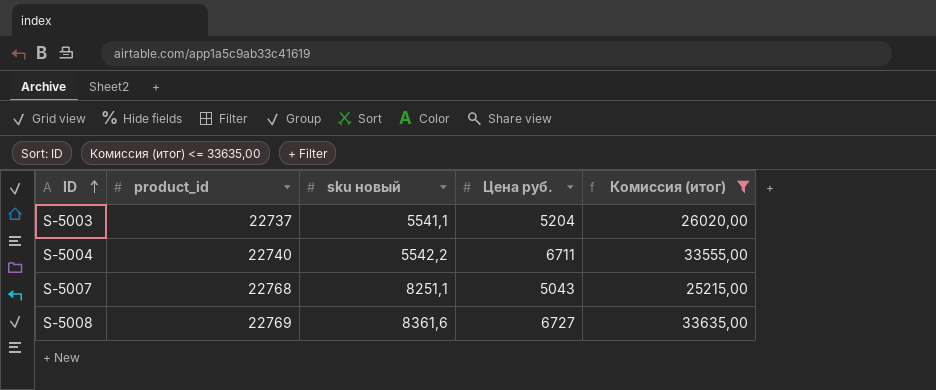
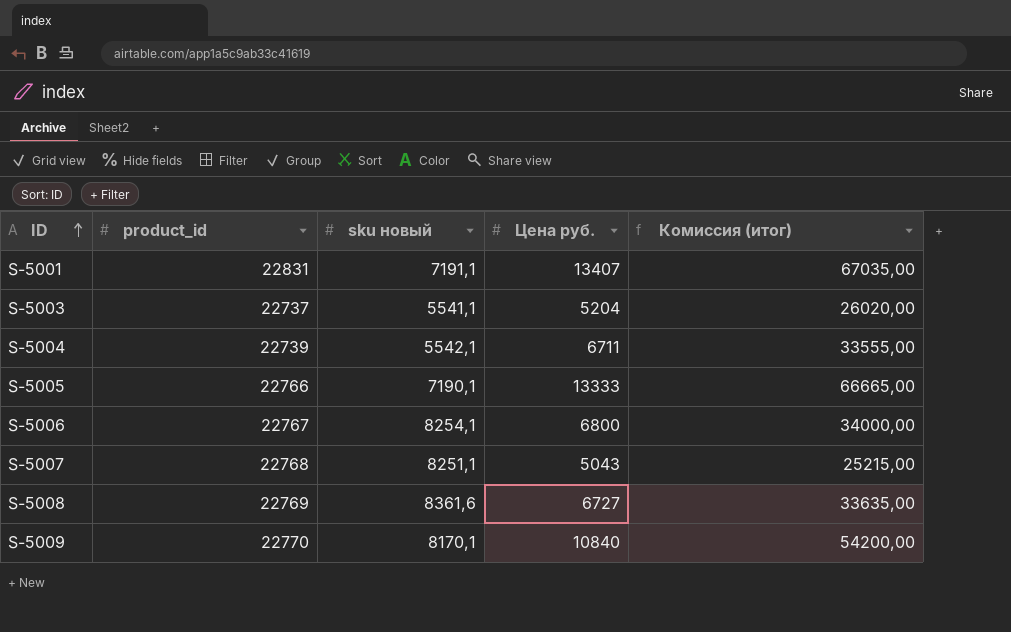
filter: Комиссия (итог) <= 33635,00 -> none
S-5004 | product_id: 22740 -> 22739
S-5004 | sku новый: 5542,2 -> 5542,1

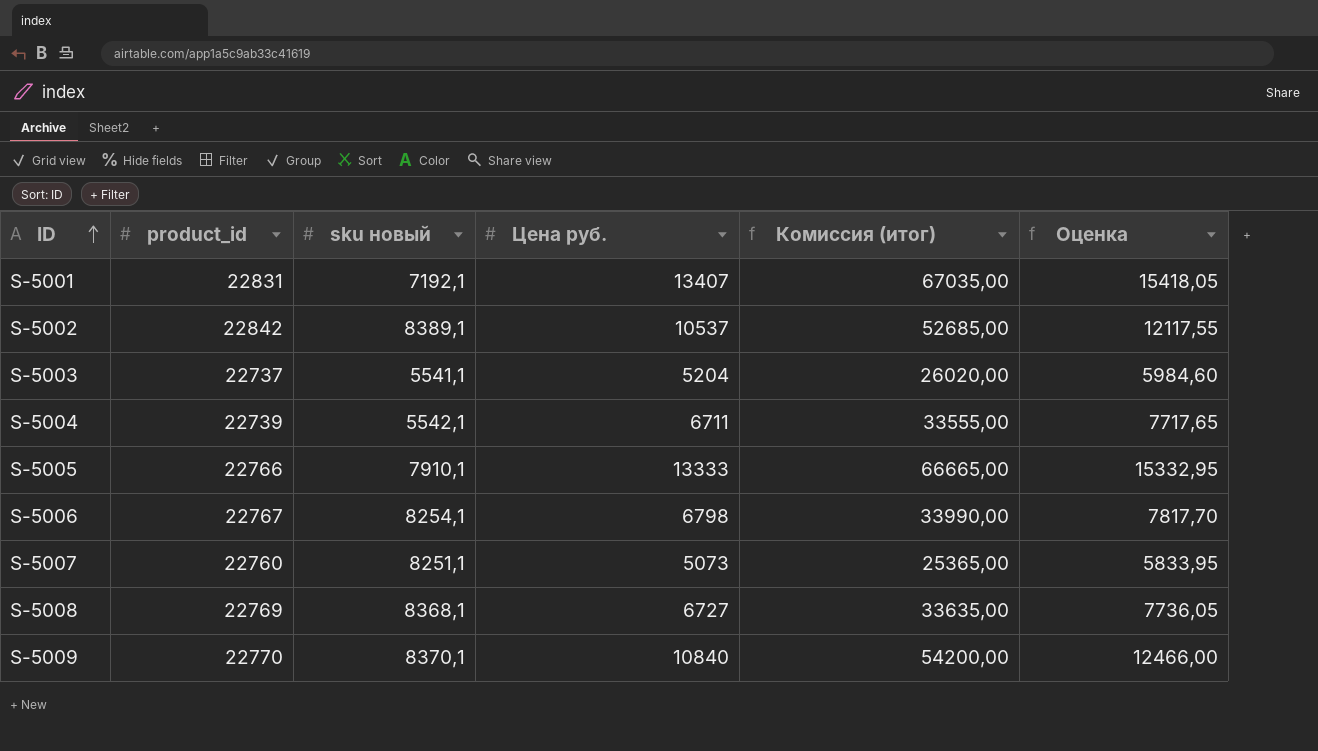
column Оценка | formula: none -> [Цена руб.] * 1,15
S-5001 | sku новый: 7191,1 -> 7192,1
row S-5002: none -> 22842 | 8389,1 | 10537 | 52685,00 | 12117,55
S-5005 | sku новый: 7190,1 -> 7910,1
S-5006 | Цена руб.: 6800 -> 6798
S-5006 | Комиссия (итог): 34000,00 -> 33990,00
S-5007 | product_id: 22768 -> 22760
S-5007 | Цена руб.: 5043 -> 5073
S-5007 | Комиссия (итог): 25215,00 -> 25365,00
S-5008 | sku новый: 8361,6 -> 8368,1
S-5009 | sku новый: 8170,1 -> 8370,1

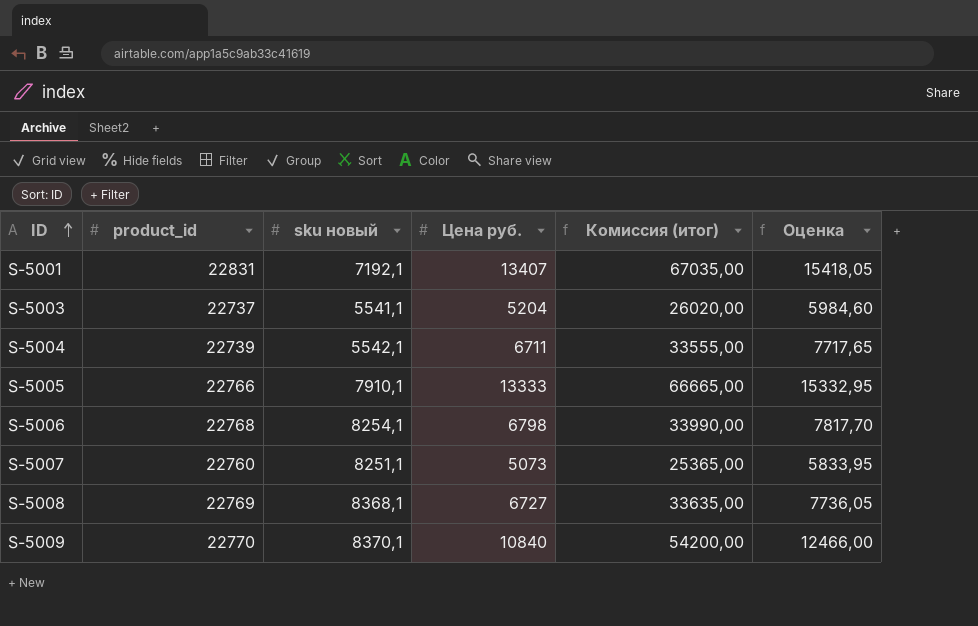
row S-5002: 22842 | 8389,1 | 10537 | 52685,00 | 12117,55 -> none
S-5006 | product_id: 22767 -> 22768

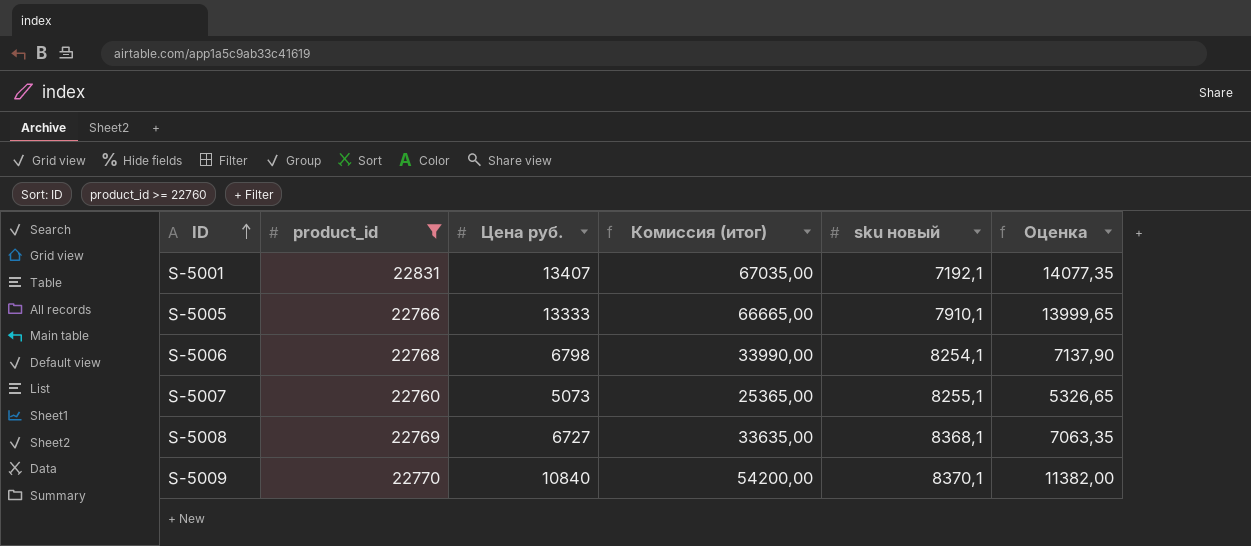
filter: none -> product_id >= 22760
column sku новый | position: 3 -> 5
column Оценка | formula: [Цена руб.] * 1,15 -> [Цена руб.] * 1,05
S-5007 | sku новый: 8251,1 -> 8255,1

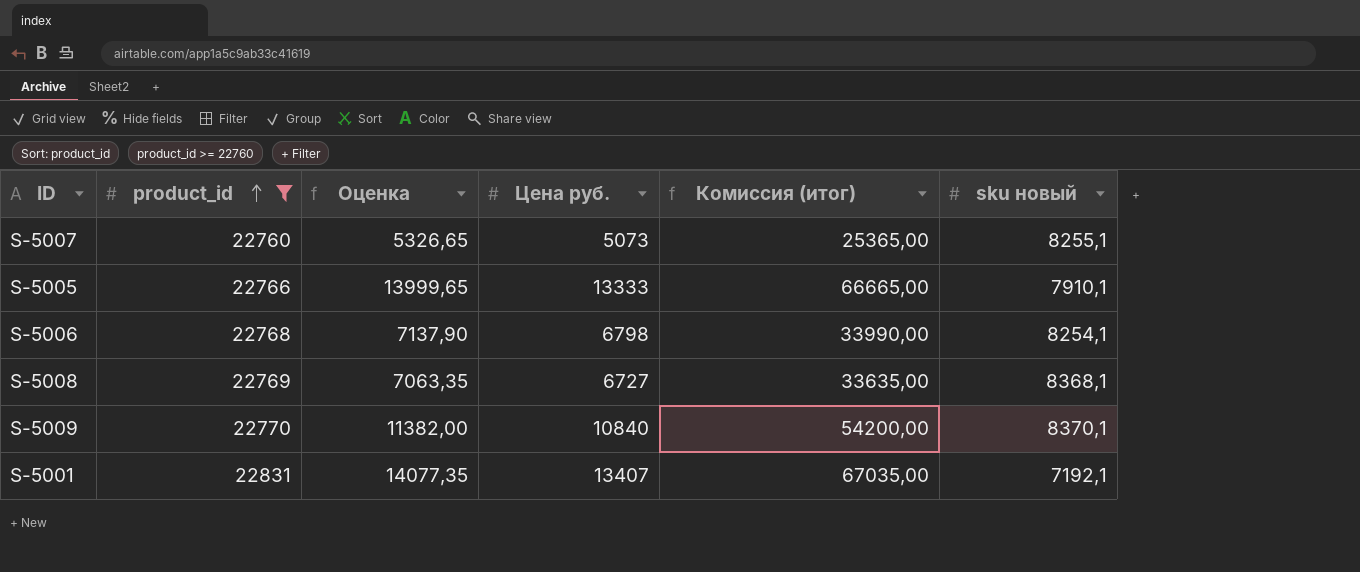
row order: ID ascending -> product_id ascending
column Оценка | position: 6 -> 3

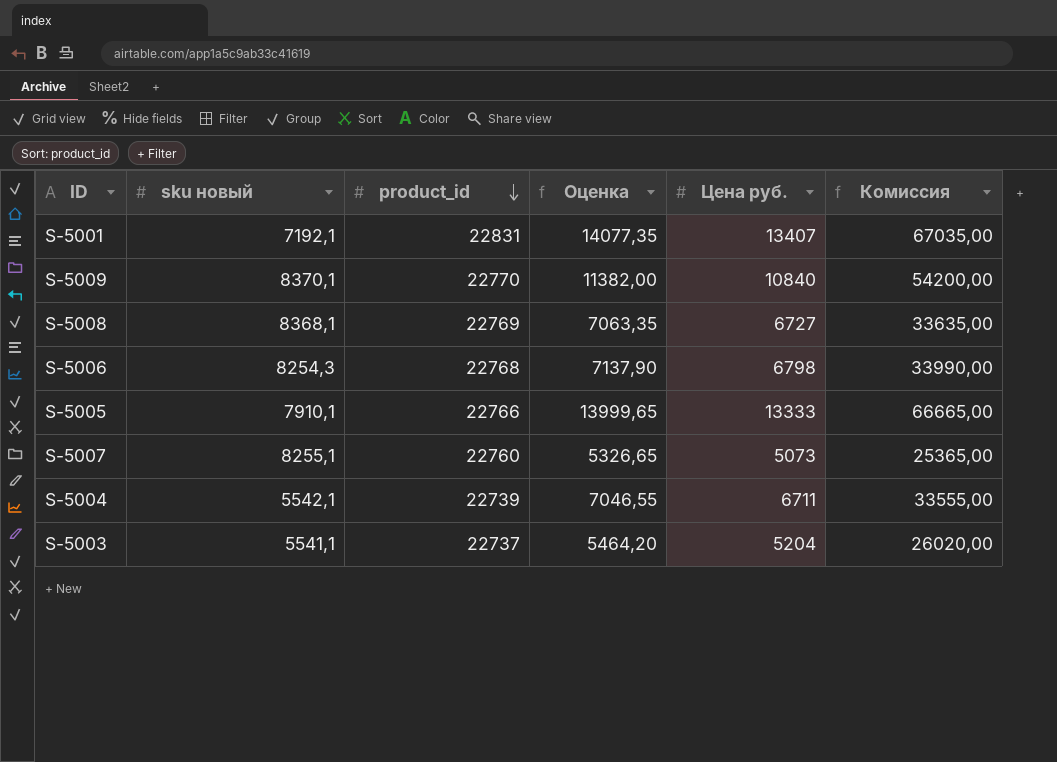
filter: product_id >= 22760 -> none
row order: product_id ascending -> product_id descending
column sku новый | position: 6 -> 2
column name: Комиссия (итог) -> Комиссия
S-5006 | sku новый: 8254,1 -> 8254,3

